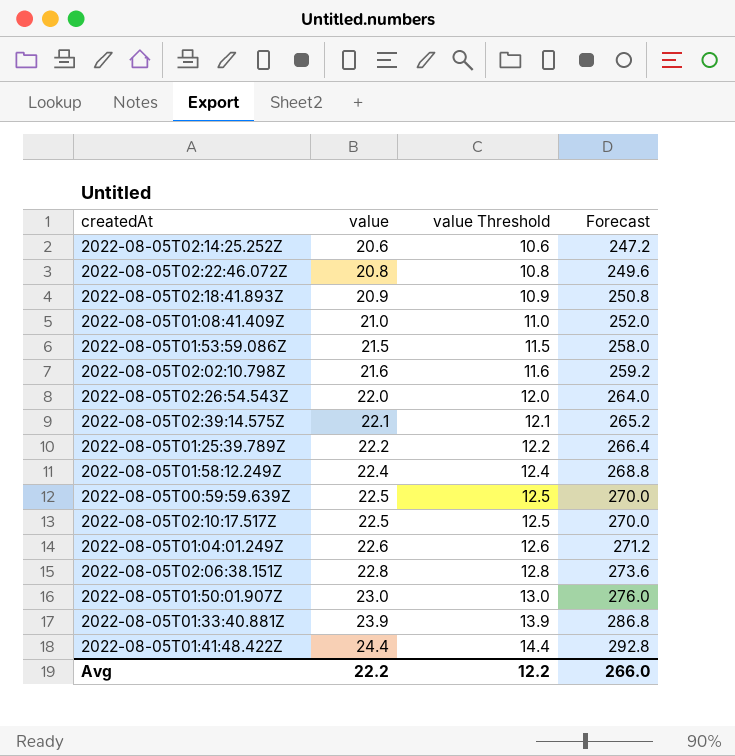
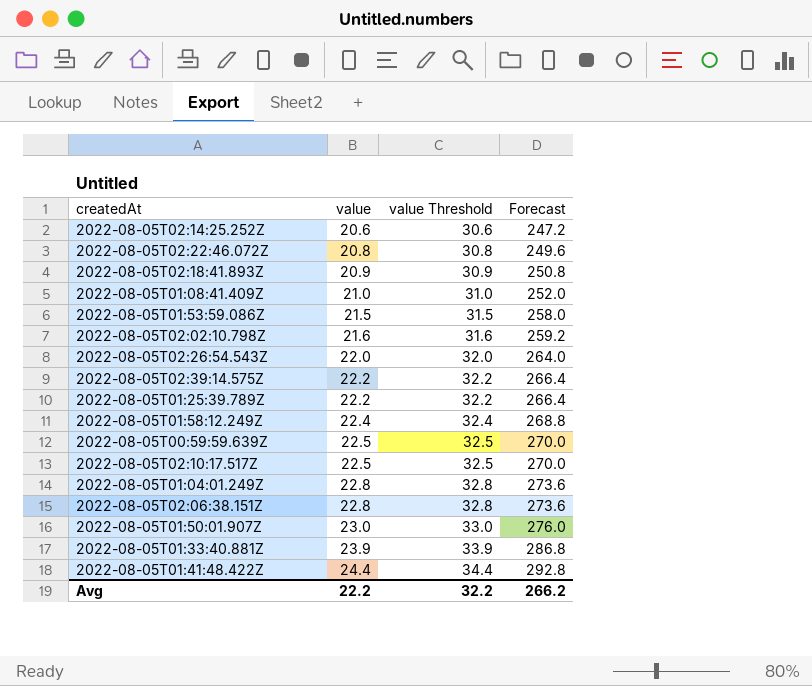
column value Threshold | formula: [value] - 10 -> [value] + 10
2022-08-05T02:39:14.575Z | value: 22.1 -> 22.2
2022-08-05T02:39:14.575Z | Forecast: 265.2 -> 266.4
2022-08-05T01:04:01.249Z | value: 22.6 -> 22.8
2022-08-05T01:04:01.249Z | Forecast: 271.2 -> 273.6
Avg | value Threshold: 12.2 -> 32.2
Avg | Forecast: 266.0 -> 266.2

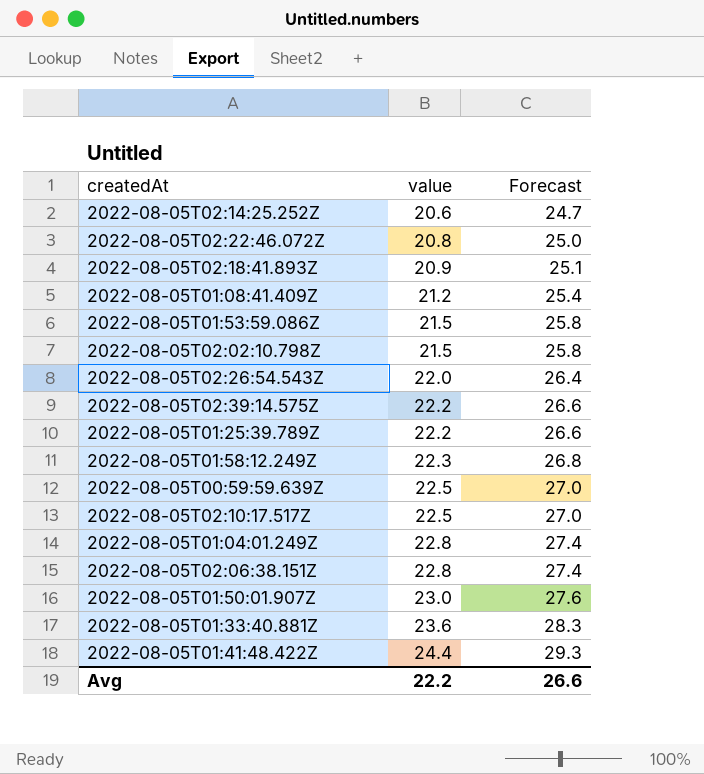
column value Threshold | formula: [value] + 10 -> none
column Forecast | formula: [value] * 12 -> [value] * 1.2
2022-08-05T01:08:41.409Z | value: 21.0 -> 21.2
2022-08-05T02:02:10.798Z | value: 21.6 -> 21.5
2022-08-05T01:58:12.249Z | value: 22.4 -> 22.3
2022-08-05T01:33:40.881Z | value: 23.9 -> 23.6
Avg | Forecast: 266.2 -> 26.6

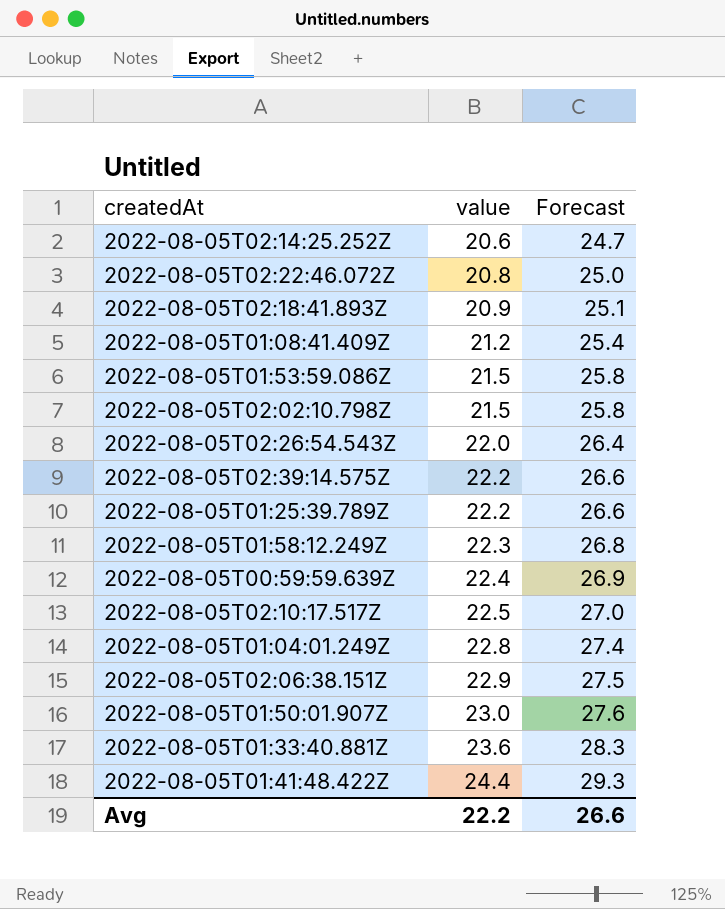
2022-08-05T00:59:59.639Z | value: 22.5 -> 22.4
2022-08-05T00:59:59.639Z | Forecast: 27.0 -> 26.9
2022-08-05T02:06:38.151Z | value: 22.8 -> 22.9
2022-08-05T02:06:38.151Z | Forecast: 27.4 -> 27.5

